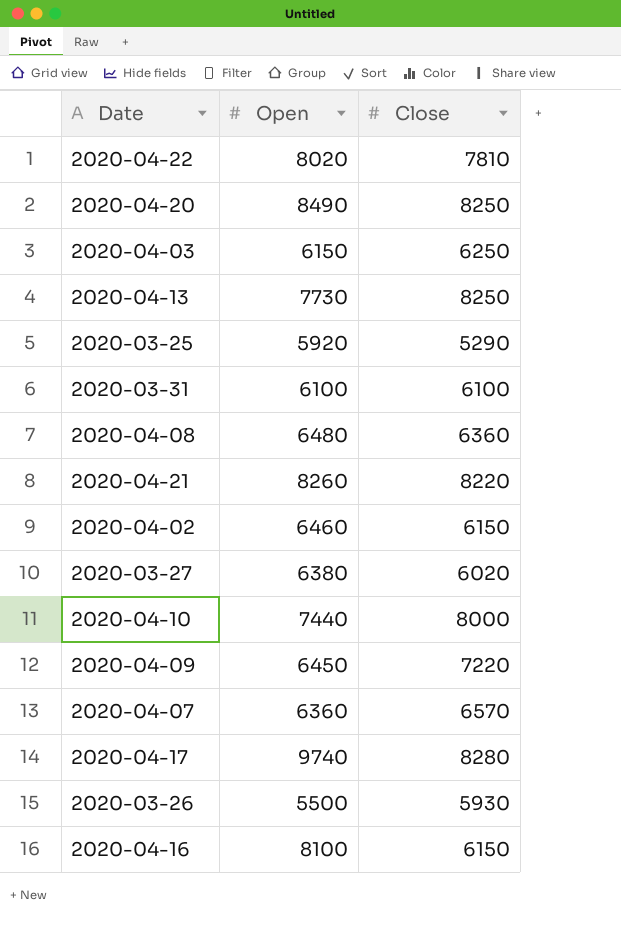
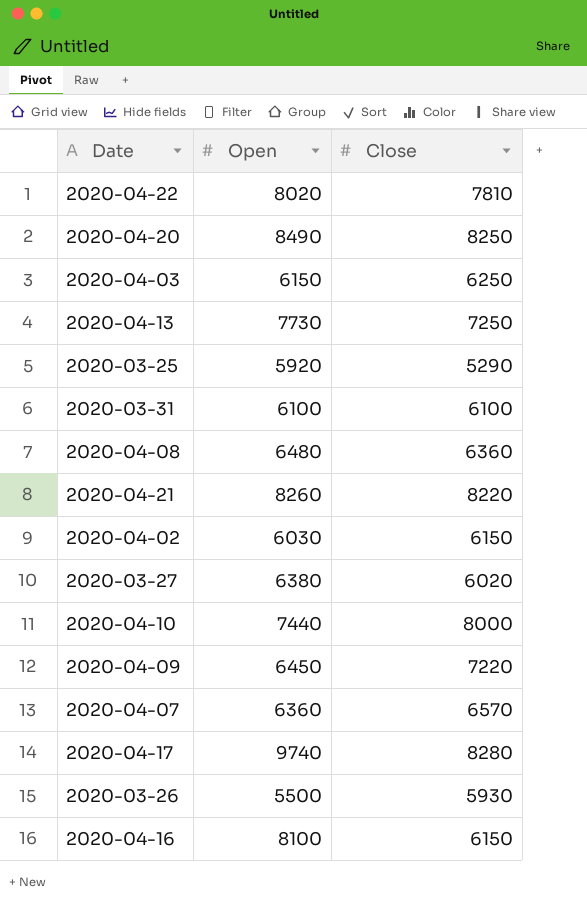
2020-04-13 | Close: 8250 -> 7250
2020-04-02 | Open: 6460 -> 6030

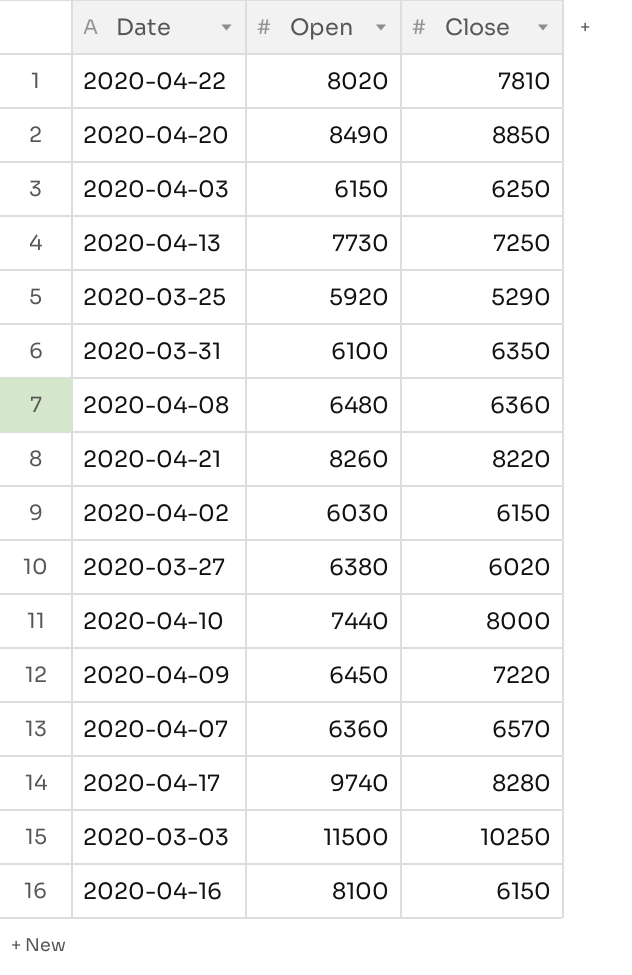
row 2020-03-26: 5500 | 5930 -> none
2020-04-20 | Close: 8250 -> 8850
2020-03-31 | Close: 6100 -> 6350
row 2020-03-03: none -> 11500 | 10250

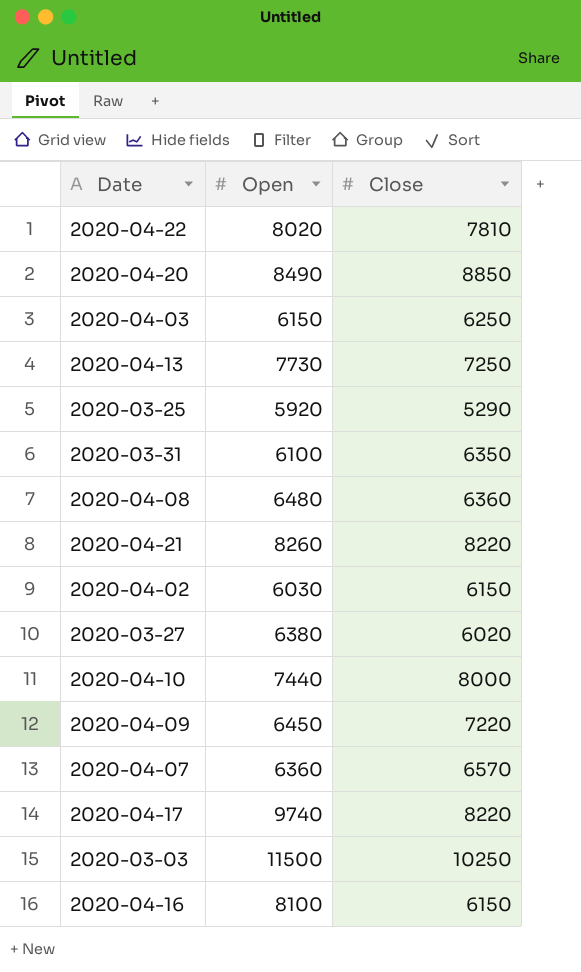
2020-04-17 | Close: 8280 -> 8220

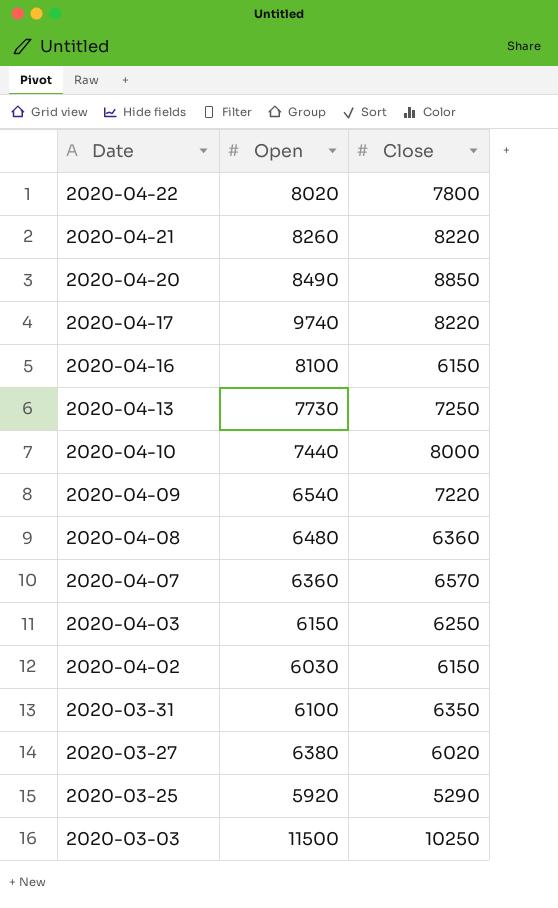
row order: none -> Date descending
2020-04-22 | Close: 7810 -> 7800
2020-04-09 | Open: 6450 -> 6540

